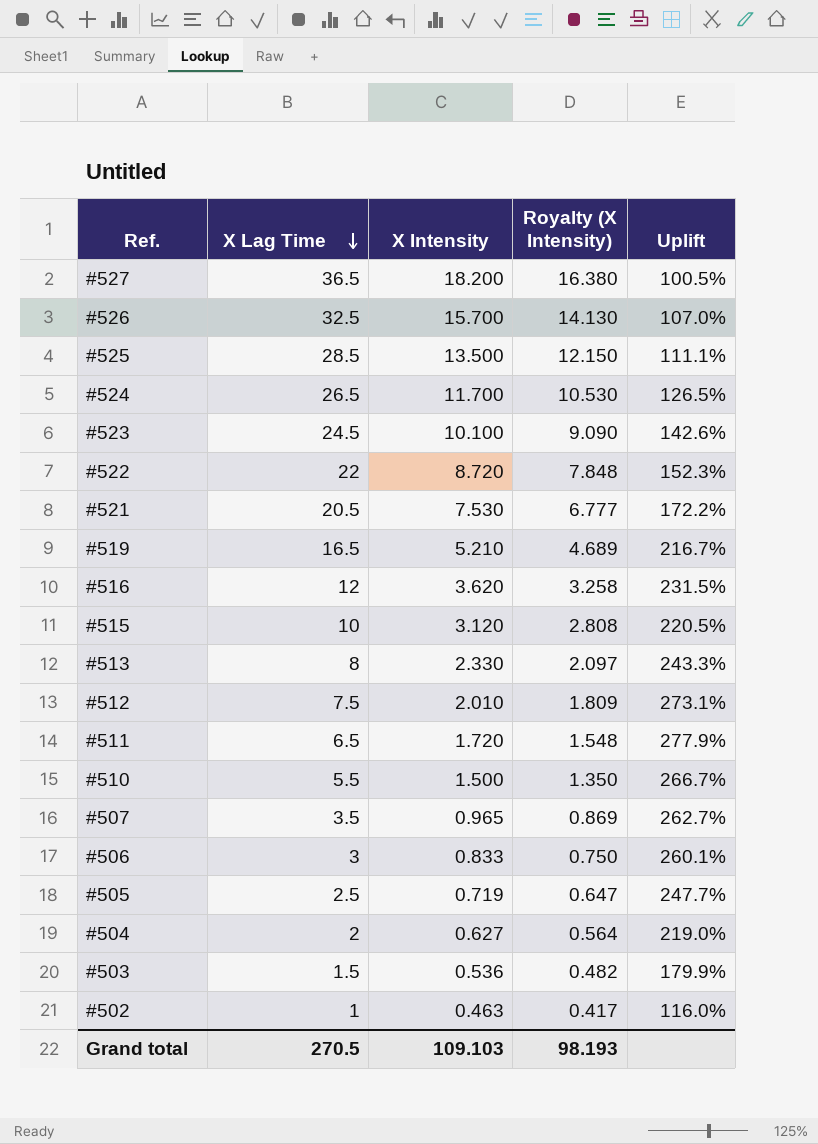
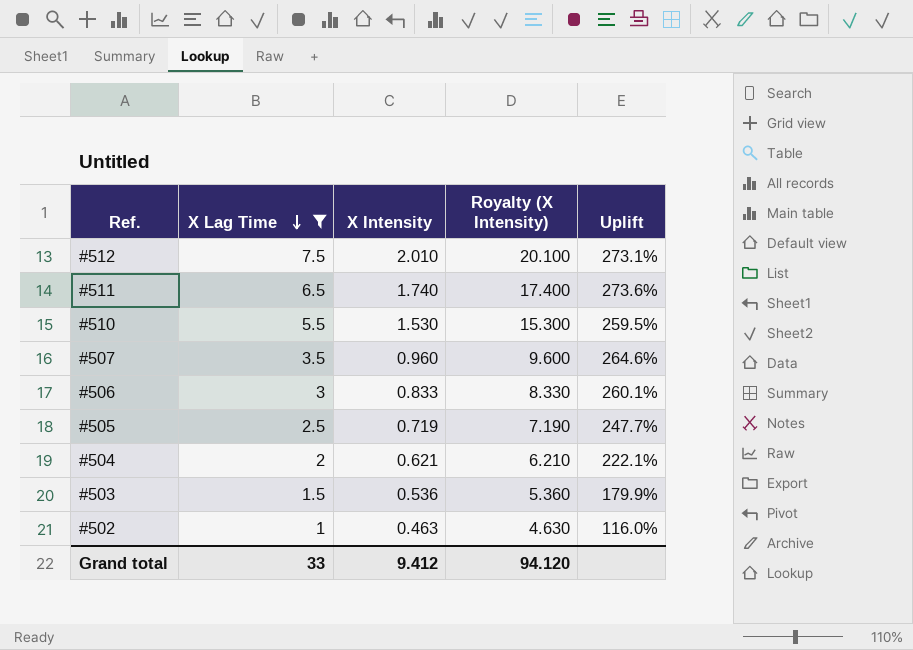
filter: none -> X Lag Time <= 7.5
column Royalty (X Intensity) | formula: [X Intensity] * 0.9 -> [X Intensity] * 10
#511 | X Intensity: 1.720 -> 1.740
#511 | Uplift: 277.9% -> 273.6%
#510 | X Intensity: 1.500 -> 1.530
#510 | Uplift: 266.7% -> 259.5%
#507 | X Intensity: 0.965 -> 0.960
#507 | Uplift: 262.7% -> 264.6%
#504 | X Intensity: 0.627 -> 0.621
#504 | Uplift: 219.0% -> 222.1%
Grand total | X Lag Time: 270.5 -> 33
Grand total | X Intensity: 109.103 -> 9.412
Grand total | Royalty (X Intensity): 98.193 -> 94.120

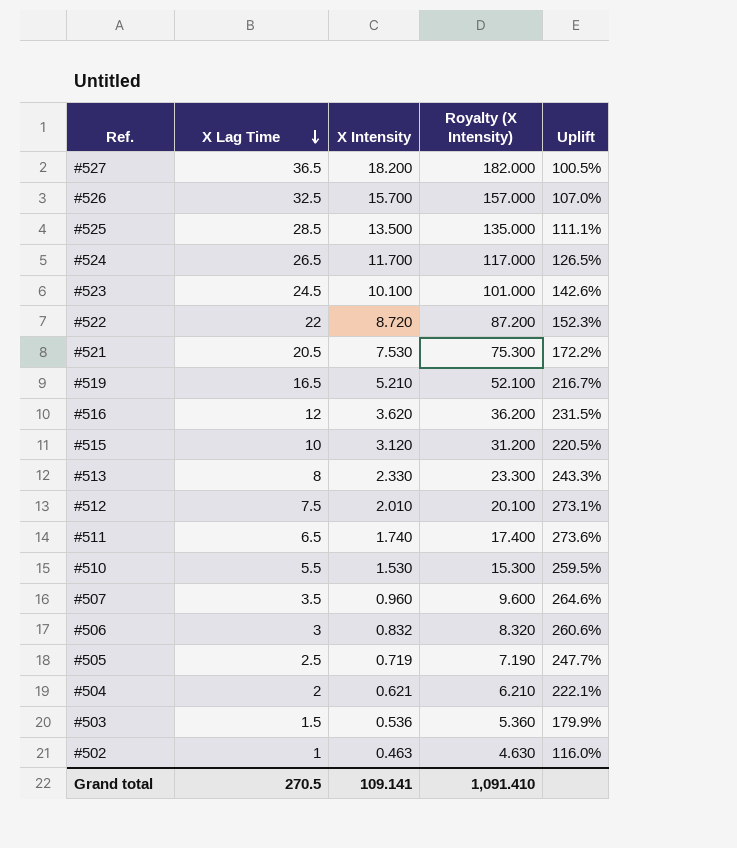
filter: X Lag Time <= 7.5 -> none
#506 | X Intensity: 0.833 -> 0.832
#506 | Royalty (X Intensity): 8.330 -> 8.320
#506 | Uplift: 260.1% -> 260.6%
Grand total | X Lag Time: 33 -> 270.5
Grand total | X Intensity: 9.412 -> 109.141
Grand total | Royalty (X Intensity): 94.120 -> 1,091.410

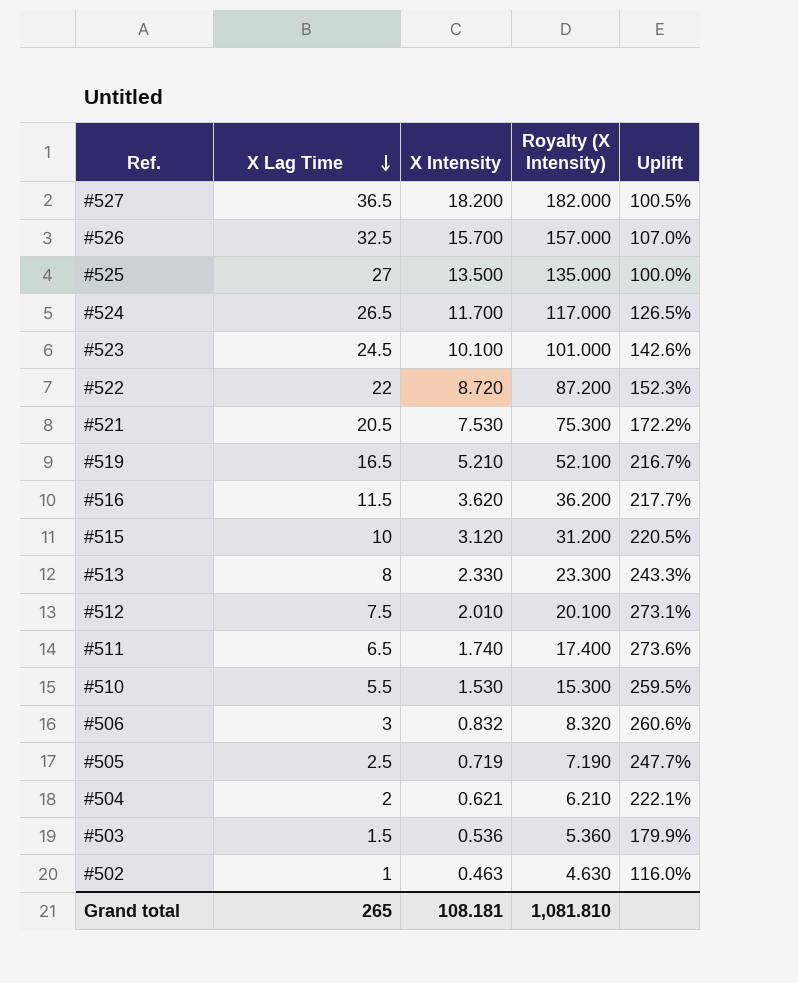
row #507: 3.5 | 0.960 | 9.600 | 264.6% -> none
#525 | X Lag Time: 28.5 -> 27
#525 | Uplift: 111.1% -> 100.0%
#516 | X Lag Time: 12 -> 11.5
#516 | Uplift: 231.5% -> 217.7%
Grand total | X Lag Time: 270.5 -> 265
Grand total | X Intensity: 109.141 -> 108.181
Grand total | Royalty (X Intensity): 1,091.410 -> 1,081.810

